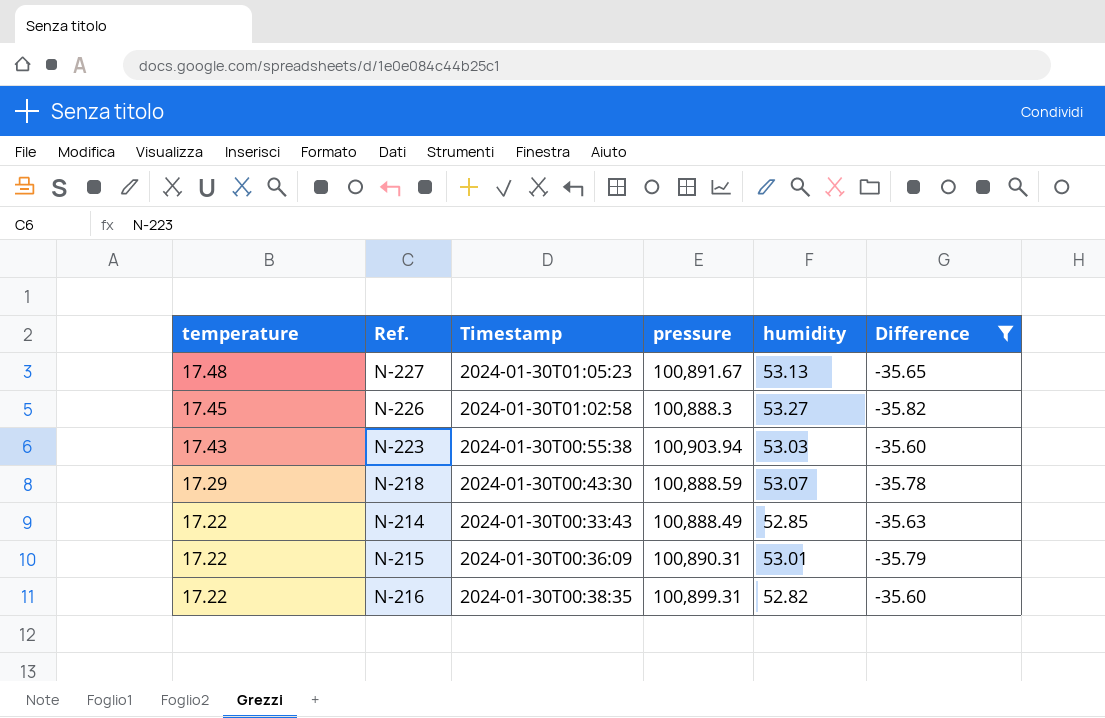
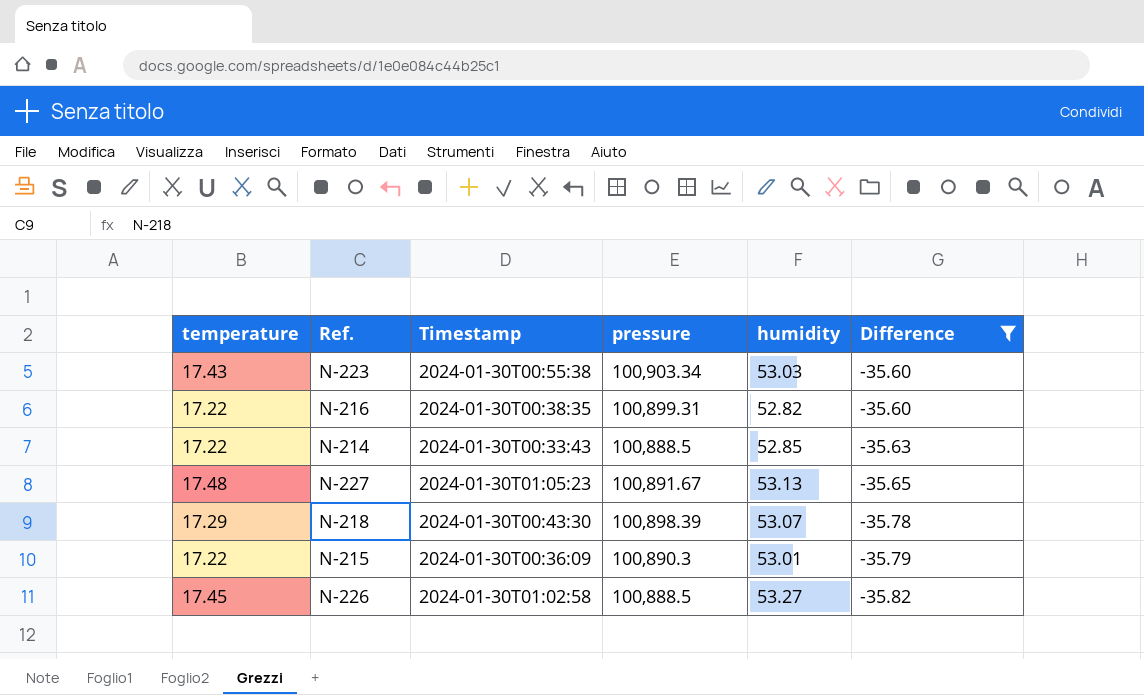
row order: temperature descending -> Difference descending
N-223 | pressure: 100,903.94 -> 100,903.34
N-214 | pressure: 100,888.49 -> 100,888.5
N-218 | pressure: 100,888.59 -> 100,898.39
N-215 | pressure: 100,890.31 -> 100,890.3
N-226 | pressure: 100,888.3 -> 100,888.5

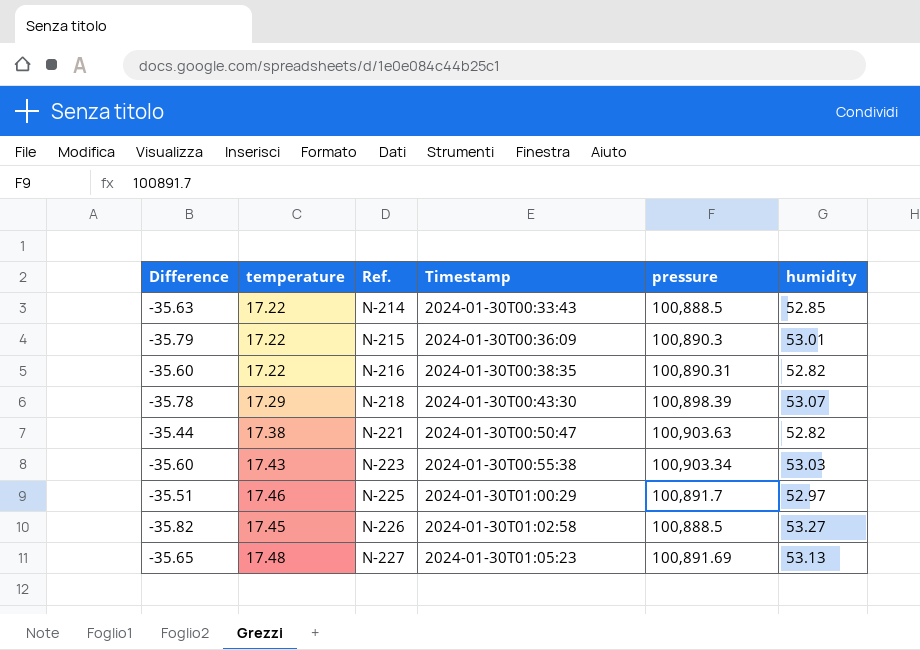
filter: Difference <= -35.60 -> none
row order: Difference descending -> Ref. ascending
column Difference | position: 6 -> 1
N-216 | pressure: 100,899.31 -> 100,890.31
N-227 | pressure: 100,891.67 -> 100,891.69

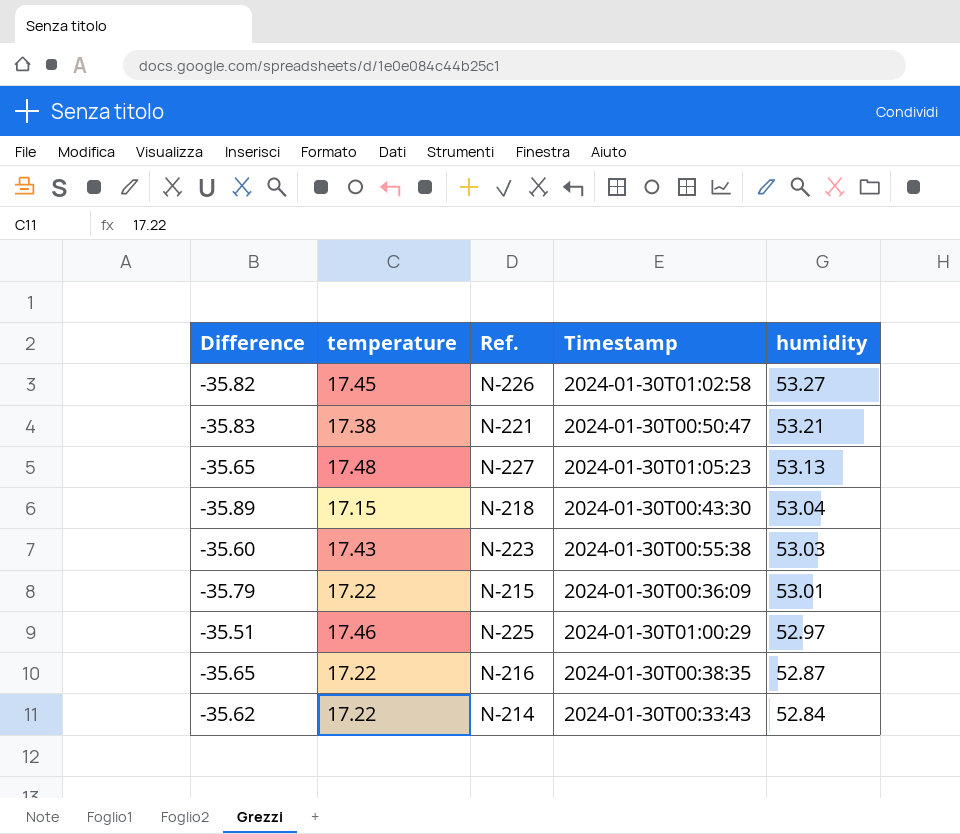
row order: Ref. ascending -> humidity descending
column pressure | position: 5 -> none
N-221 | Difference: -35.44 -> -35.83
N-221 | humidity: 52.82 -> 53.21
N-218 | Difference: -35.78 -> -35.89
N-218 | temperature: 17.29 -> 17.15
N-218 | humidity: 53.07 -> 53.04
N-216 | Difference: -35.60 -> -35.65
N-216 | humidity: 52.82 -> 52.87
N-214 | Difference: -35.63 -> -35.62
N-214 | humidity: 52.85 -> 52.84

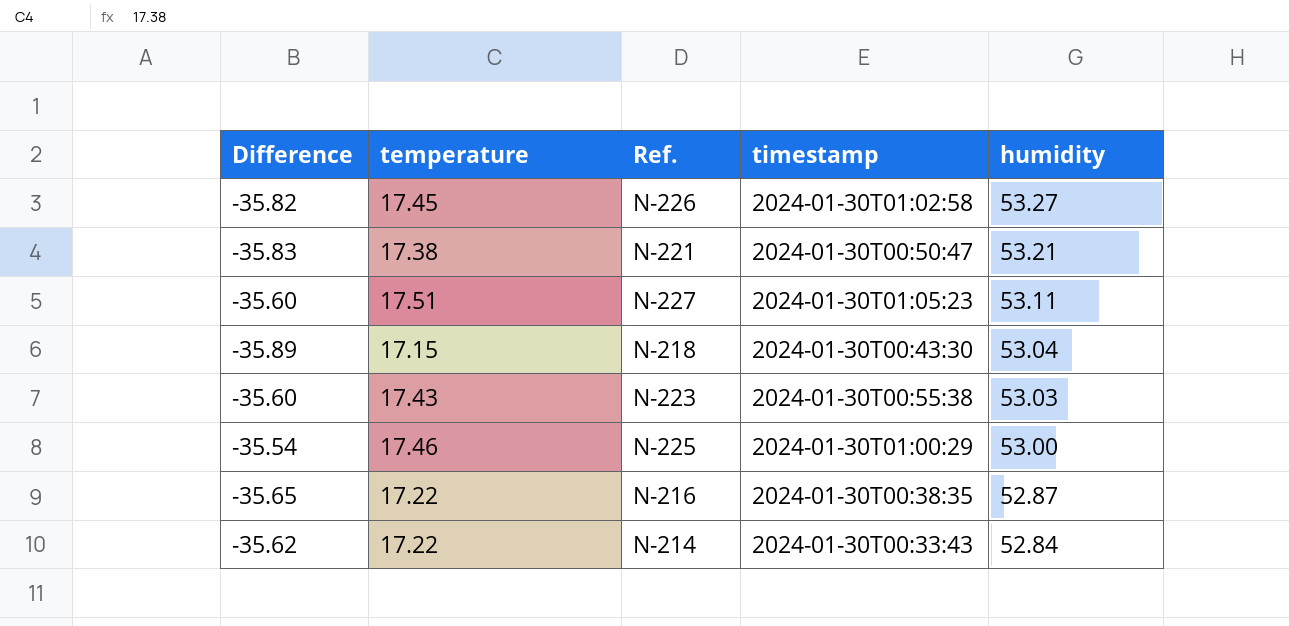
column name: Timestamp -> timestamp
row N-215: -35.79 | 17.22 | 2024-01-30T00:36:09 | 53.01 -> none
N-227 | Difference: -35.65 -> -35.60
N-227 | temperature: 17.48 -> 17.51
N-227 | humidity: 53.13 -> 53.11
N-225 | Difference: -35.51 -> -35.54
N-225 | humidity: 52.97 -> 53.00

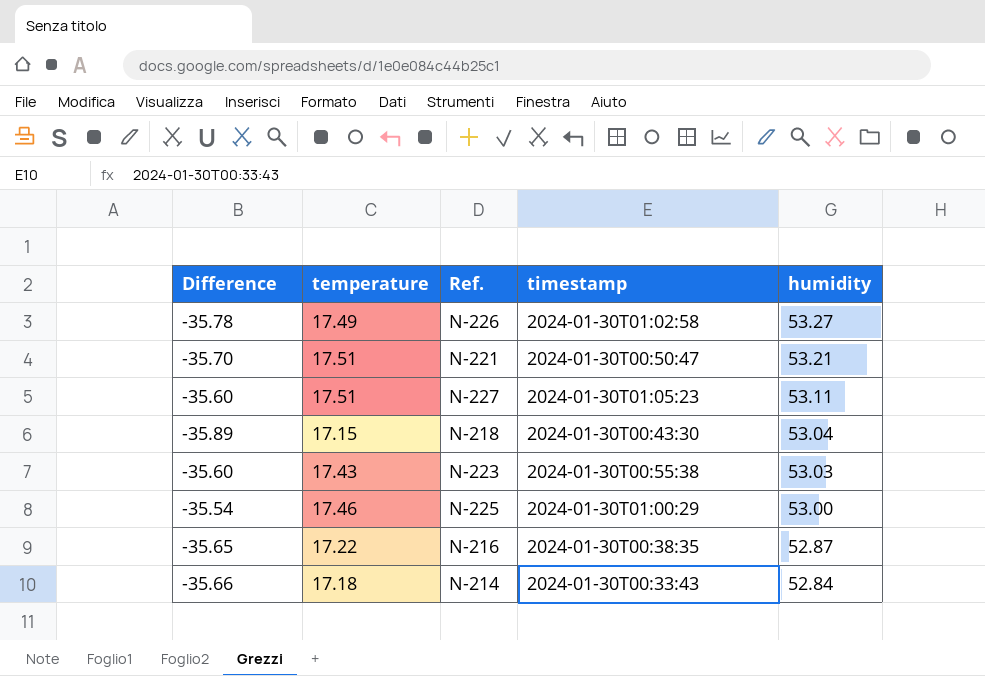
N-226 | Difference: -35.82 -> -35.78
N-226 | temperature: 17.45 -> 17.49
N-221 | Difference: -35.83 -> -35.70
N-221 | temperature: 17.38 -> 17.51
N-214 | Difference: -35.62 -> -35.66
N-214 | temperature: 17.22 -> 17.18

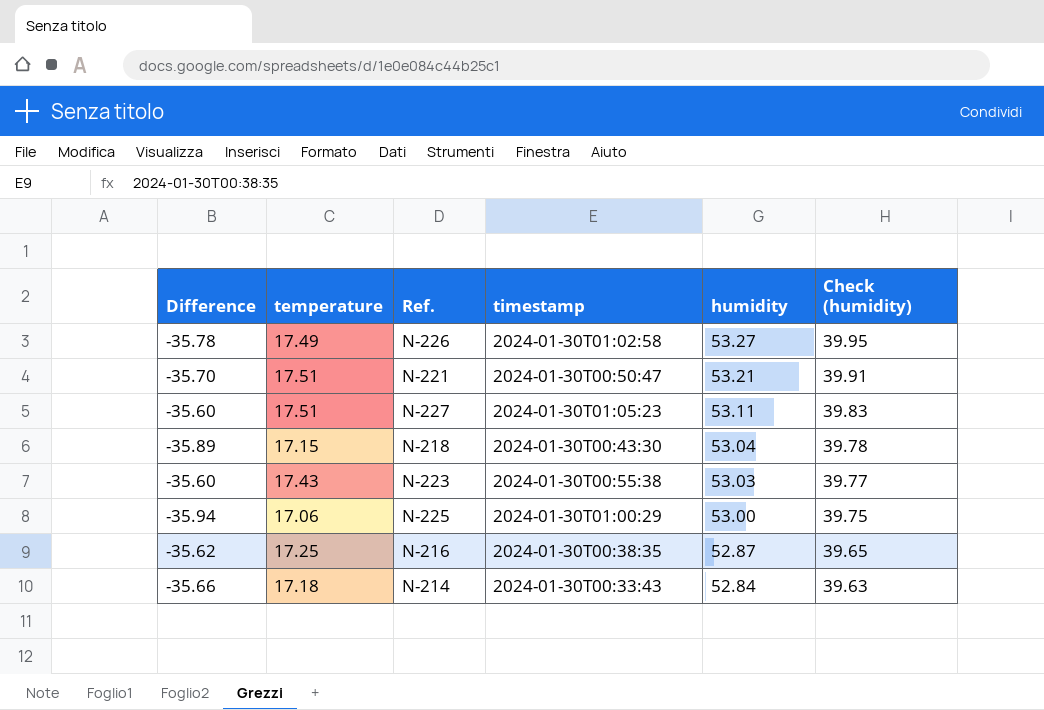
column Check (humidity) | formula: none -> [humidity] * 0.75
N-225 | Difference: -35.54 -> -35.94
N-225 | temperature: 17.46 -> 17.06
N-216 | Difference: -35.65 -> -35.62
N-216 | temperature: 17.22 -> 17.25

